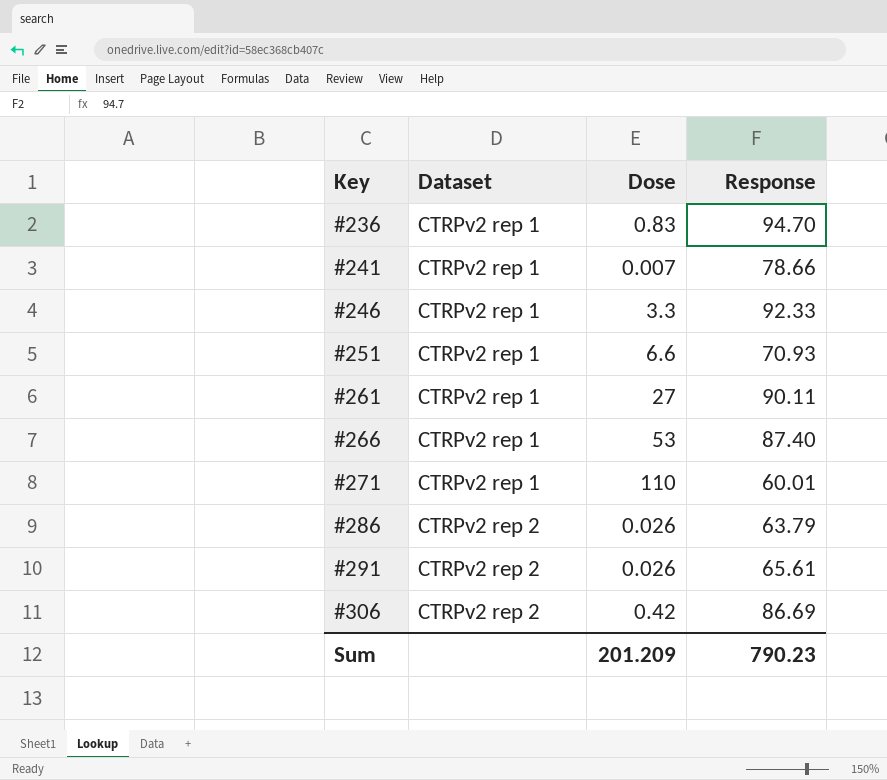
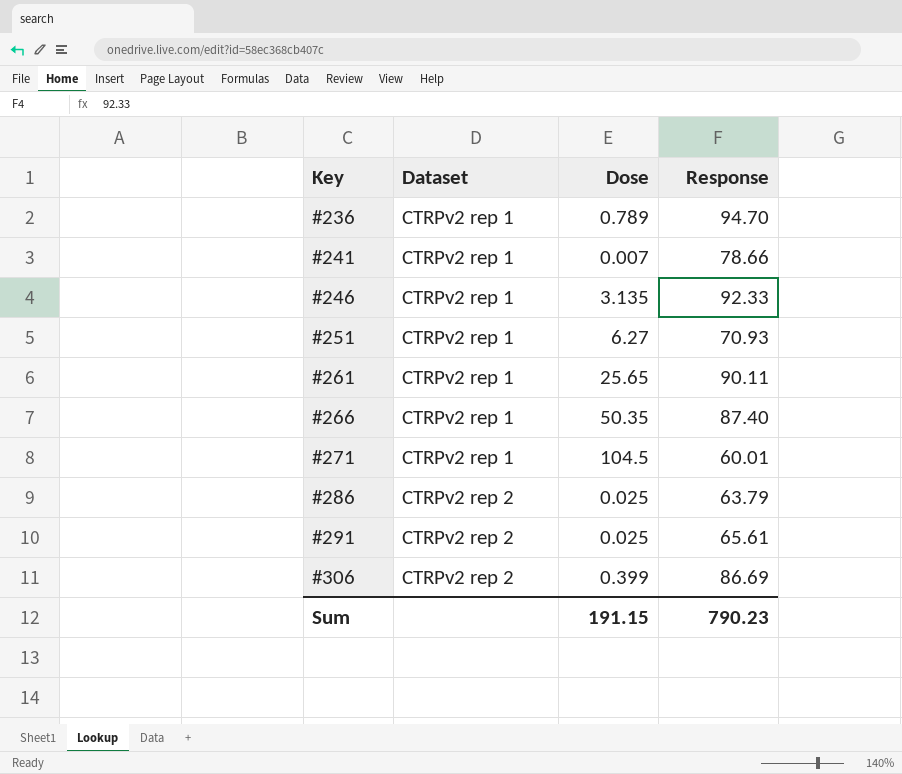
#236 | Dose: 0.83 -> 0.789
#246 | Dose: 3.3 -> 3.135
#251 | Dose: 6.6 -> 6.27
#261 | Dose: 27 -> 25.65
#266 | Dose: 53 -> 50.35
#271 | Dose: 110 -> 104.5
#286 | Dose: 0.026 -> 0.025
#291 | Dose: 0.026 -> 0.025
#306 | Dose: 0.42 -> 0.399
Sum | Dose: 201.209 -> 191.15

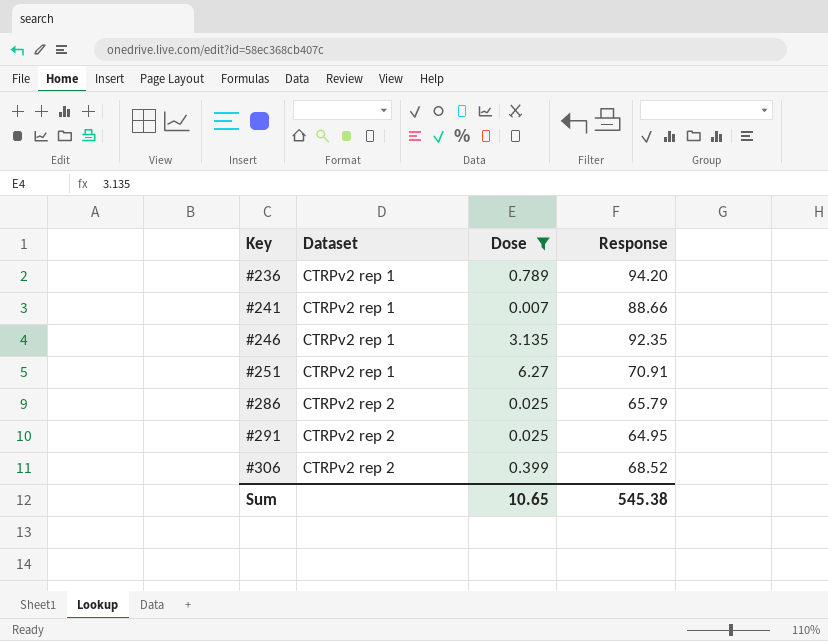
filter: none -> Dose <= 6.27
#236 | Response: 94.70 -> 94.20
#241 | Response: 78.66 -> 88.66
#246 | Response: 92.33 -> 92.35
#251 | Response: 70.93 -> 70.91
#286 | Response: 63.79 -> 65.79
#291 | Response: 65.61 -> 64.95
#306 | Response: 86.69 -> 68.52
Sum | Dose: 191.15 -> 10.65
Sum | Response: 790.23 -> 545.38

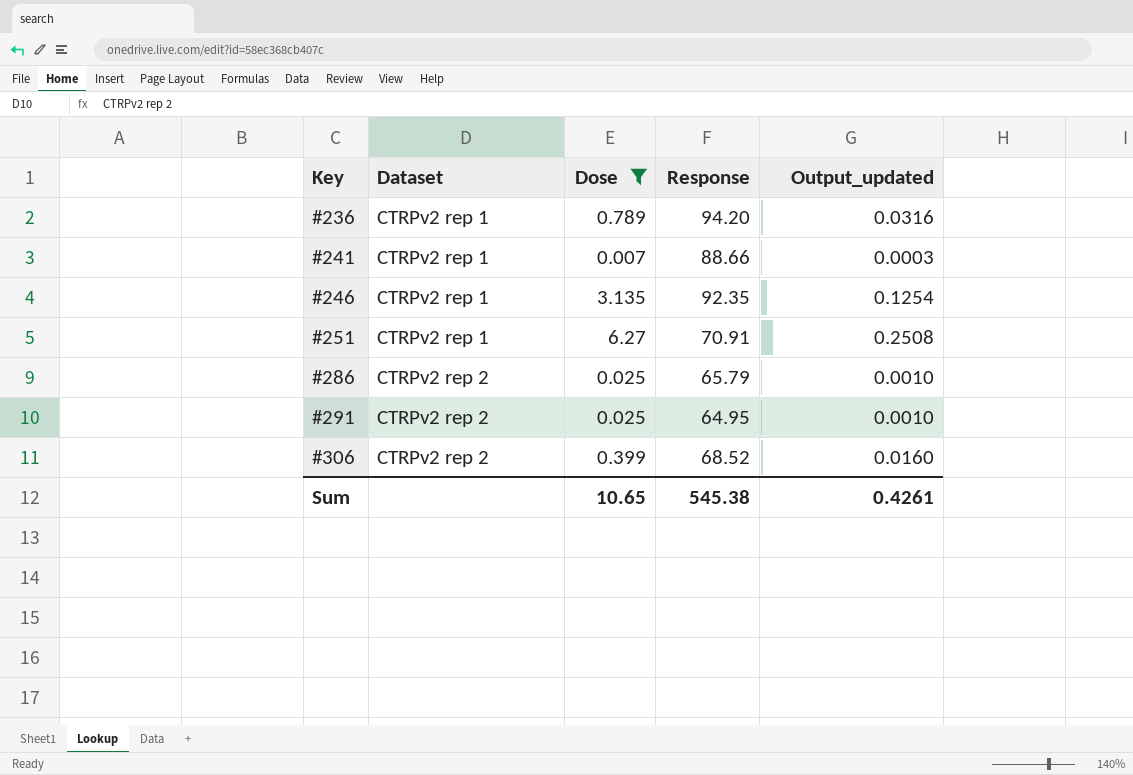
column Output_updated | formula: none -> [Dose] * 0.04

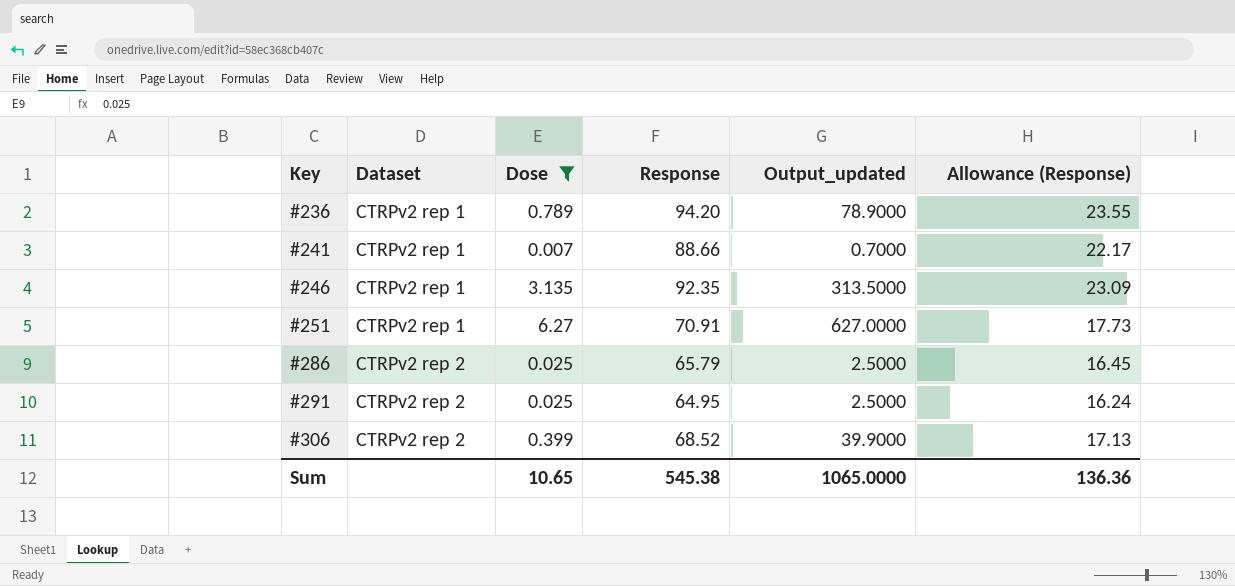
column Output_updated | formula: [Dose] * 0.04 -> [Dose] * 100
column Allowance (Response) | formula: none -> [Response] * 0.25
Sum | Output_updated: 0.4261 -> 1065.0000

